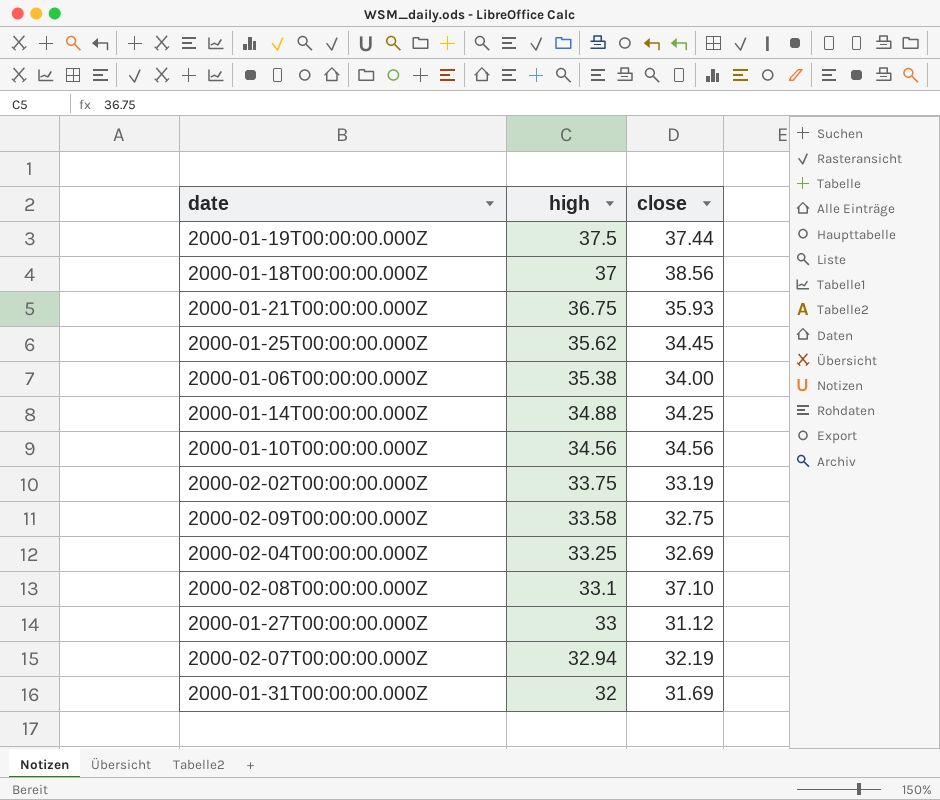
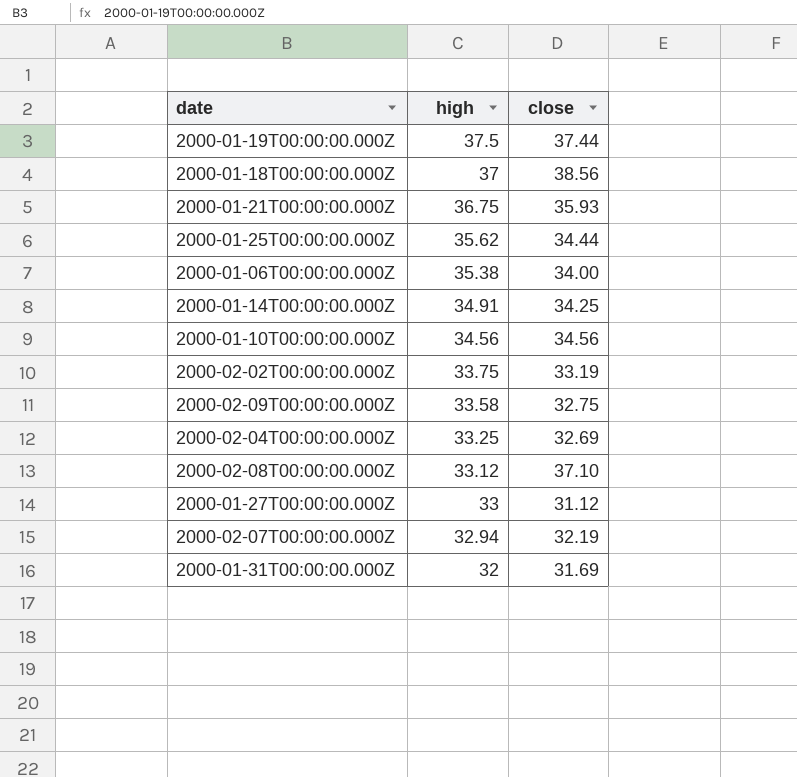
2000-01-25T00:00:00.000Z | close: 34.45 -> 34.44
2000-01-14T00:00:00.000Z | high: 34.88 -> 34.91
2000-02-08T00:00:00.000Z | high: 33.1 -> 33.12

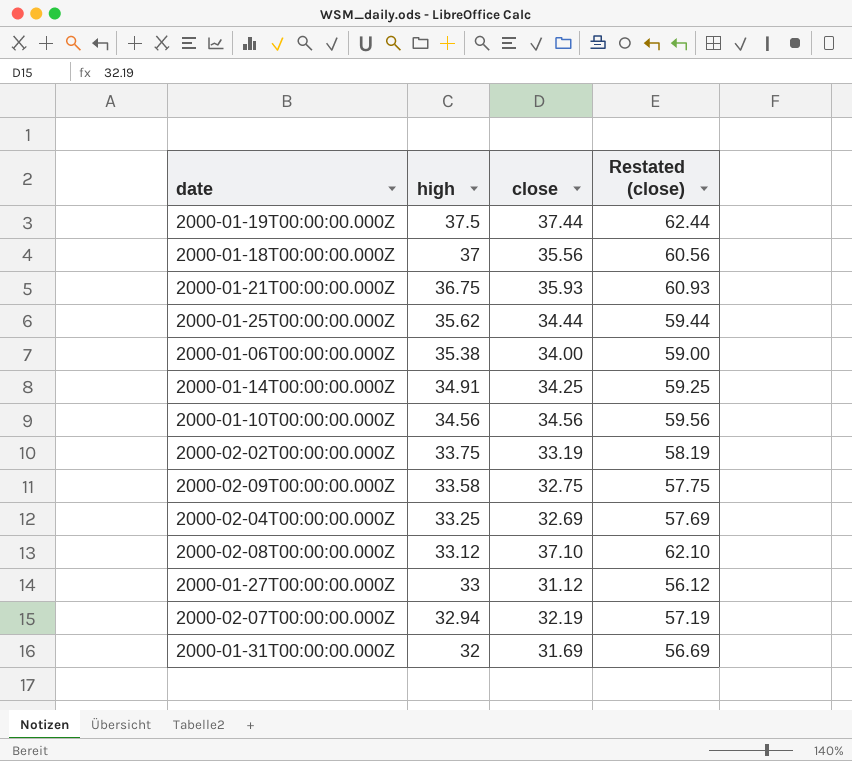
column Restated (close) | formula: none -> [close] + 25
2000-01-18T00:00:00.000Z | close: 38.56 -> 35.56

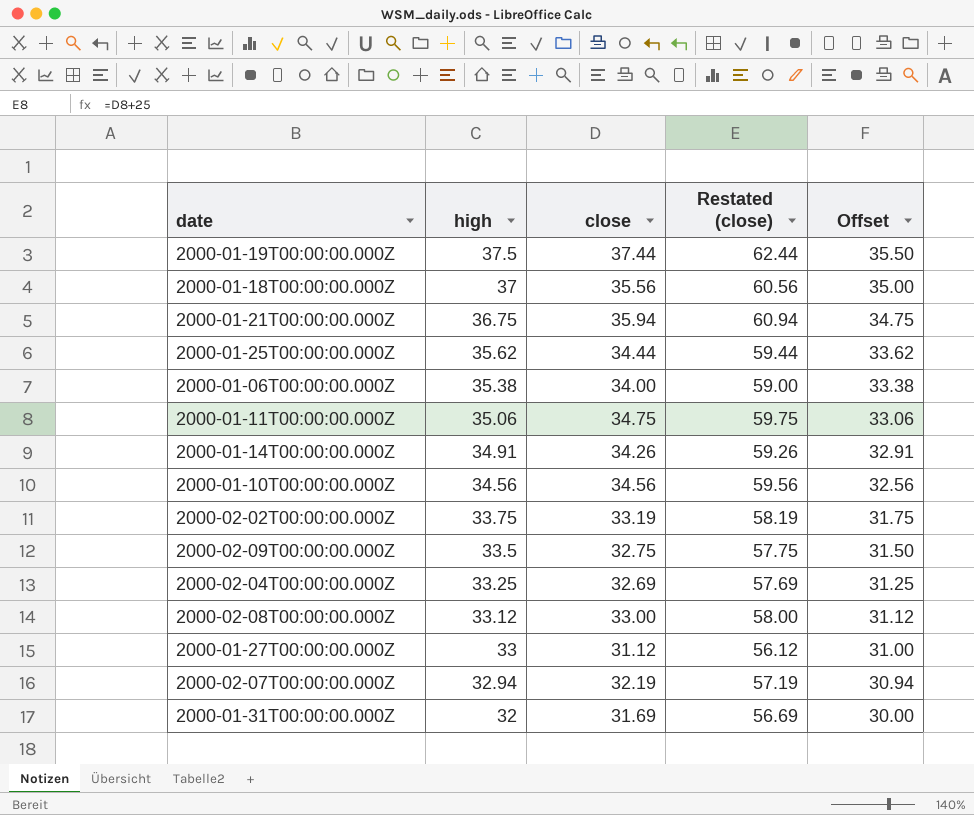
column Offset | formula: none -> [high] - 2
2000-01-21T00:00:00.000Z | close: 35.93 -> 35.94
2000-01-21T00:00:00.000Z | Restated (close): 60.93 -> 60.94
row 2000-01-11T00:00:00.000Z: none -> 35.06 | 34.75 | 59.75 | 33.06
2000-01-14T00:00:00.000Z | close: 34.25 -> 34.26
2000-01-14T00:00:00.000Z | Restated (close): 59.25 -> 59.26
2000-02-09T00:00:00.000Z | high: 33.58 -> 33.5
2000-02-08T00:00:00.000Z | close: 37.10 -> 33.00
2000-02-08T00:00:00.000Z | Restated (close): 62.10 -> 58.00

